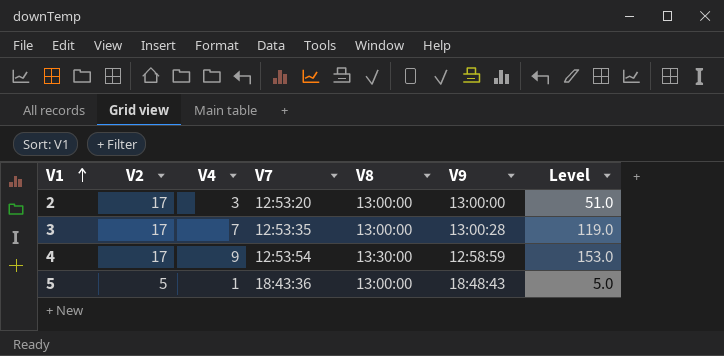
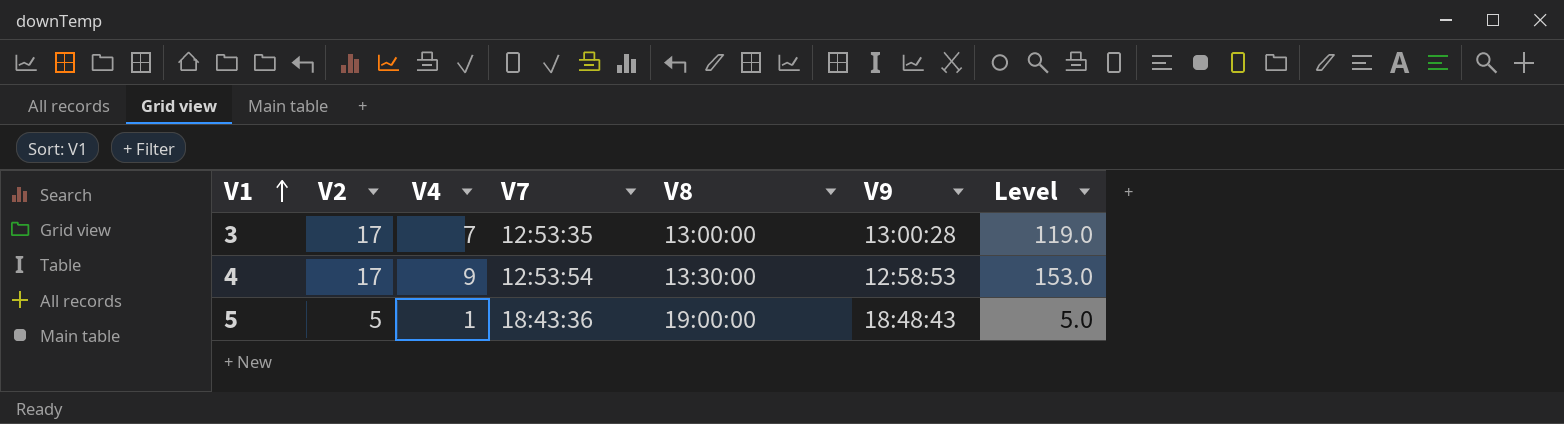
row 2: 17 | 3 | 12:53:20 | 13:00:00 | 13:00:00 | 51.0 -> none
4 | V9: 12:58:59 -> 12:58:53
5 | V8: 13:00:00 -> 19:00:00

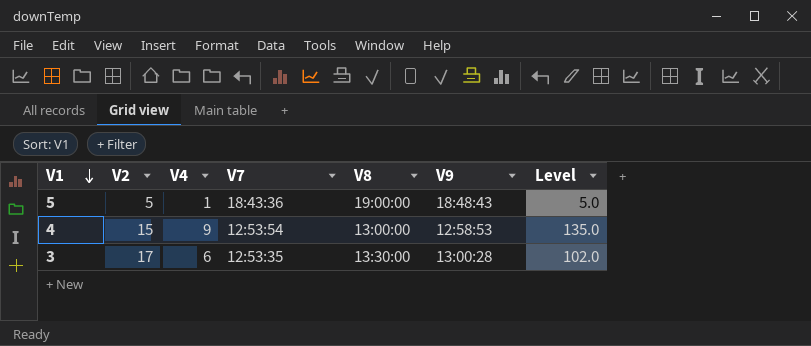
row order: V1 ascending -> V1 descending
4 | V2: 17 -> 15
4 | V8: 13:30:00 -> 13:00:00
4 | Level: 153.0 -> 135.0
3 | V4: 7 -> 6
3 | V8: 13:00:00 -> 13:30:00
3 | Level: 119.0 -> 102.0

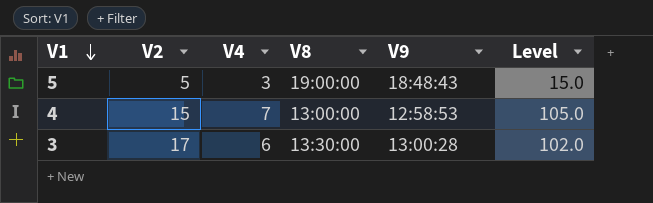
column V7 | position: 4 -> none
5 | V4: 1 -> 3
5 | Level: 5.0 -> 15.0
4 | V4: 9 -> 7
4 | Level: 135.0 -> 105.0

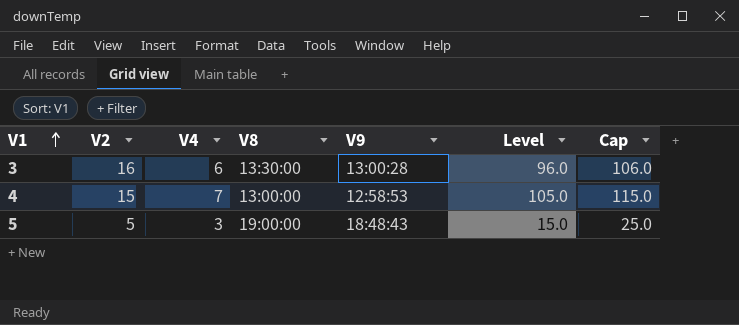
row order: V1 descending -> V1 ascending
column Cap | formula: none -> [Level] + 10
3 | V2: 17 -> 16
3 | Level: 102.0 -> 96.0

